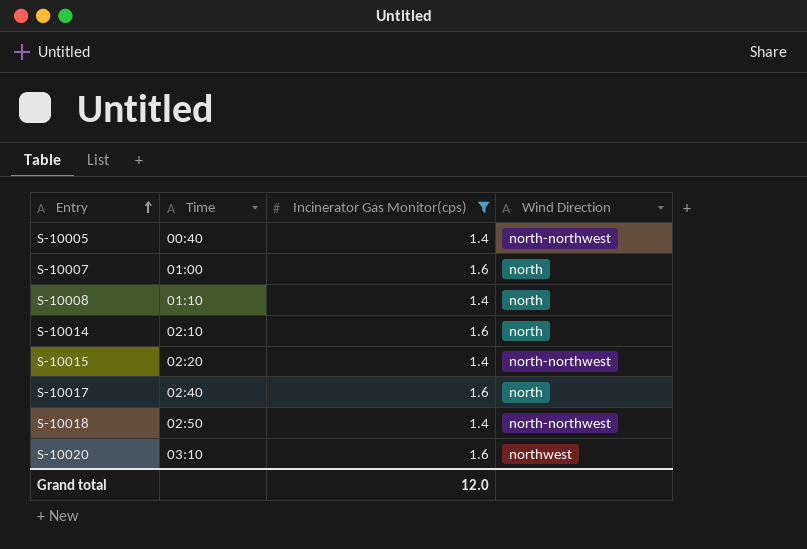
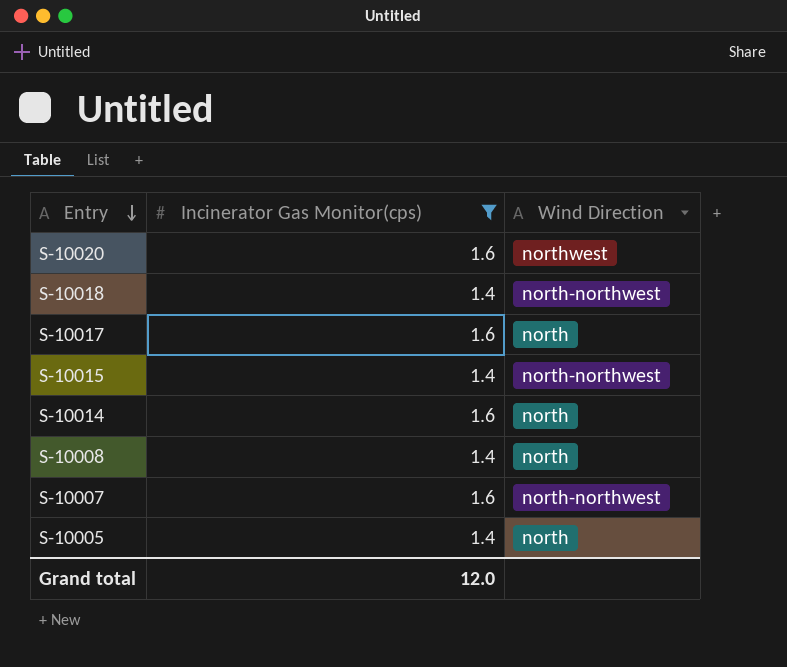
row order: Entry ascending -> Entry descending
column Time | position: 2 -> none
S-10007 | Wind Direction: north -> north-northwest
S-10005 | Wind Direction: north-northwest -> north

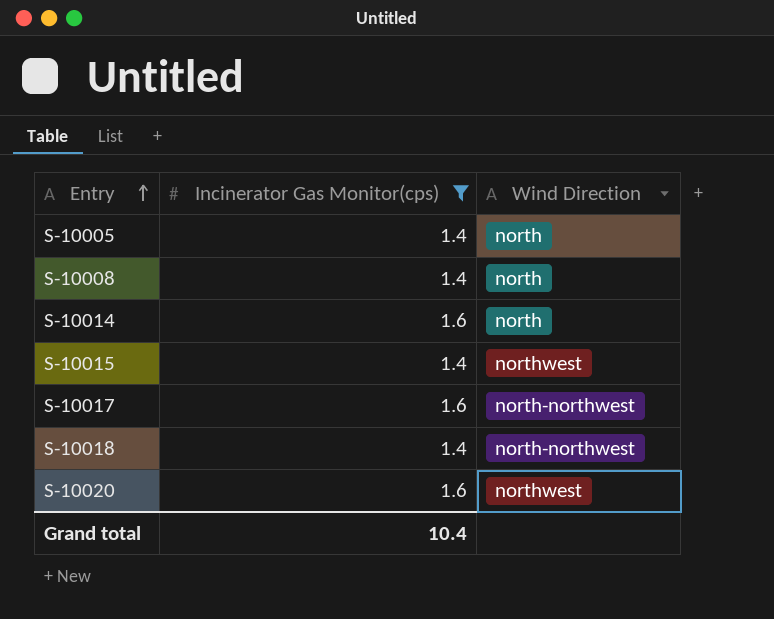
row order: Entry descending -> Entry ascending
row S-10007: 1.6 | north-northwest -> none
S-10015 | Wind Direction: north-northwest -> northwest
S-10017 | Wind Direction: north -> north-northwest
Grand total | Incinerator Gas Monitor(cps): 12.0 -> 10.4

